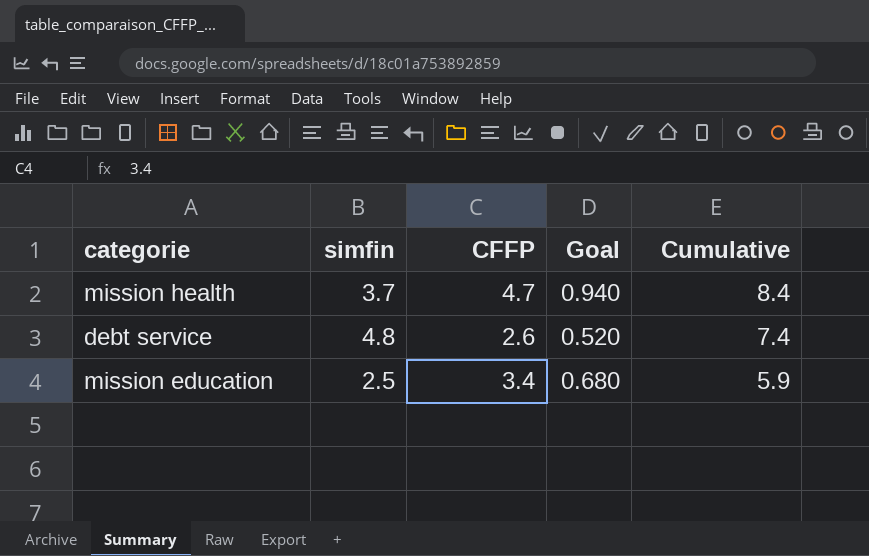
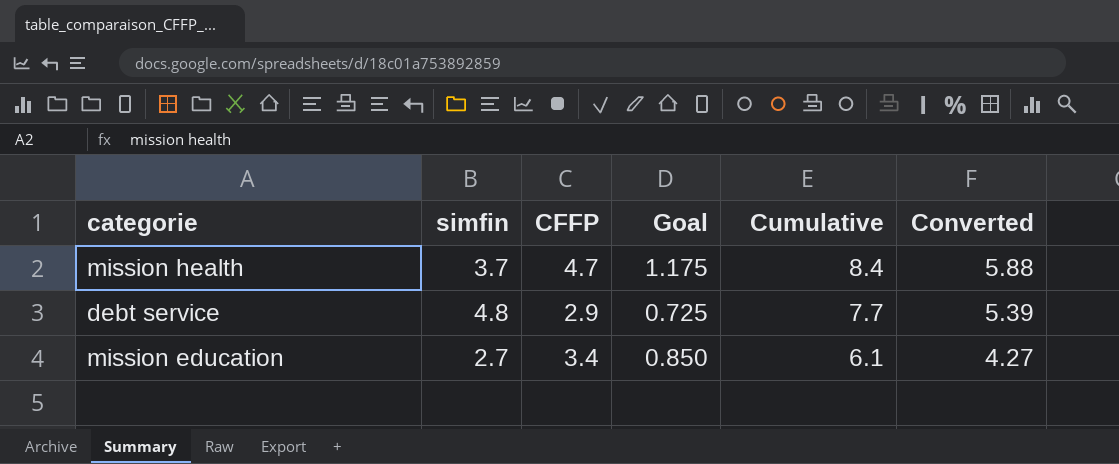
column Goal | formula: [CFFP] * 0.2 -> [CFFP] * 0.25
column Converted | formula: none -> [Cumulative] * 0.7
debt service | CFFP: 2.6 -> 2.9
debt service | Cumulative: 7.4 -> 7.7
mission education | simfin: 2.5 -> 2.7
mission education | Cumulative: 5.9 -> 6.1

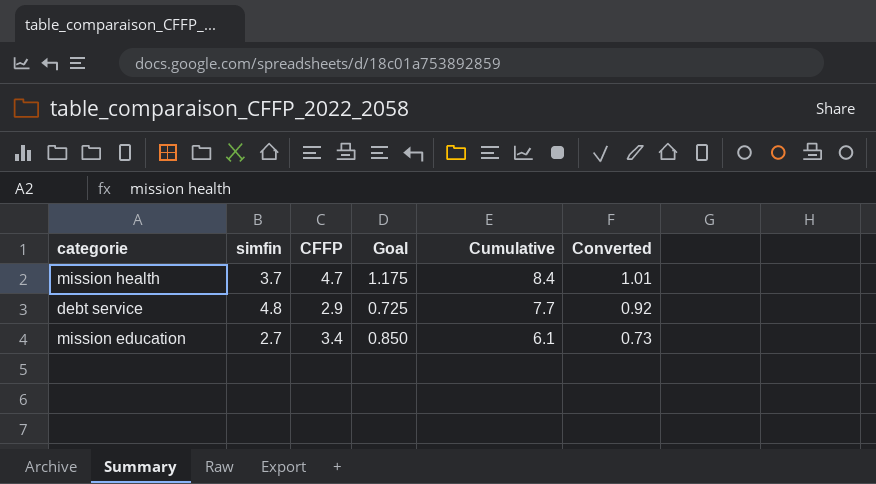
column Converted | formula: [Cumulative] * 0.7 -> [Cumulative] * 0.12

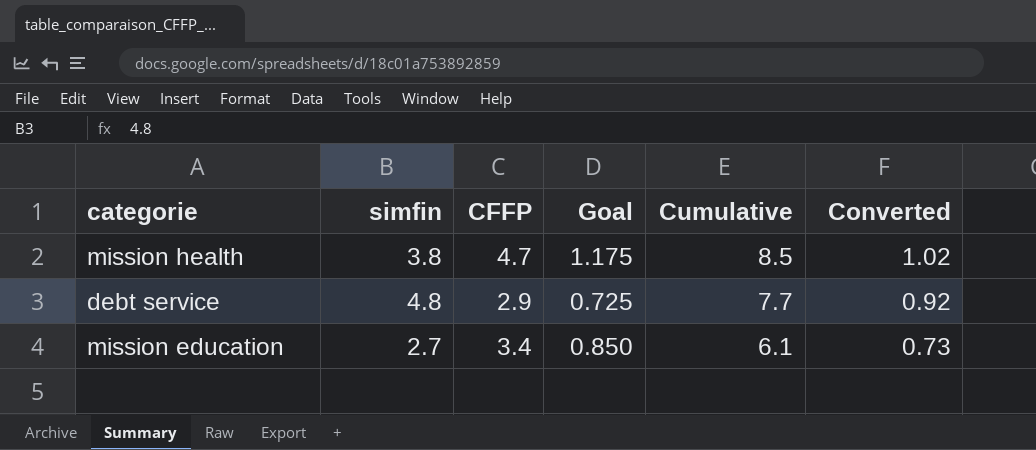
mission health | simfin: 3.7 -> 3.8
mission health | Cumulative: 8.4 -> 8.5
mission health | Converted: 1.01 -> 1.02

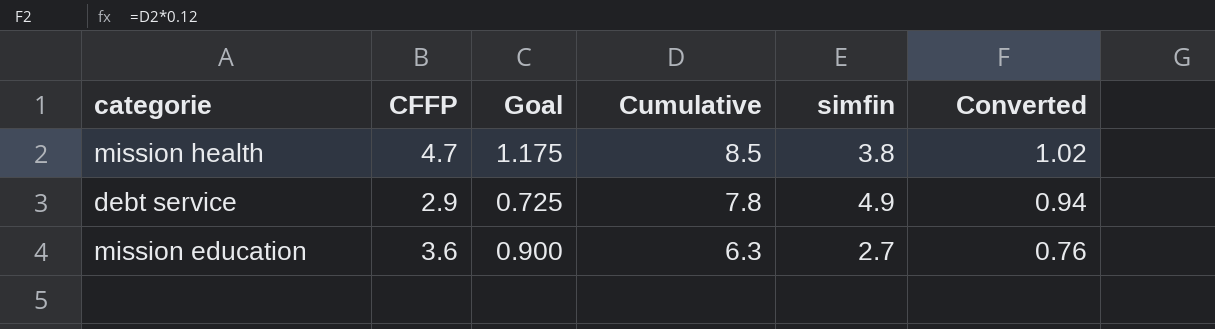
column simfin | position: 2 -> 5
debt service | Cumulative: 7.7 -> 7.8
debt service | simfin: 4.8 -> 4.9
debt service | Converted: 0.92 -> 0.94
mission education | CFFP: 3.4 -> 3.6
mission education | Goal: 0.850 -> 0.900
mission education | Cumulative: 6.1 -> 6.3
mission education | Converted: 0.73 -> 0.76

